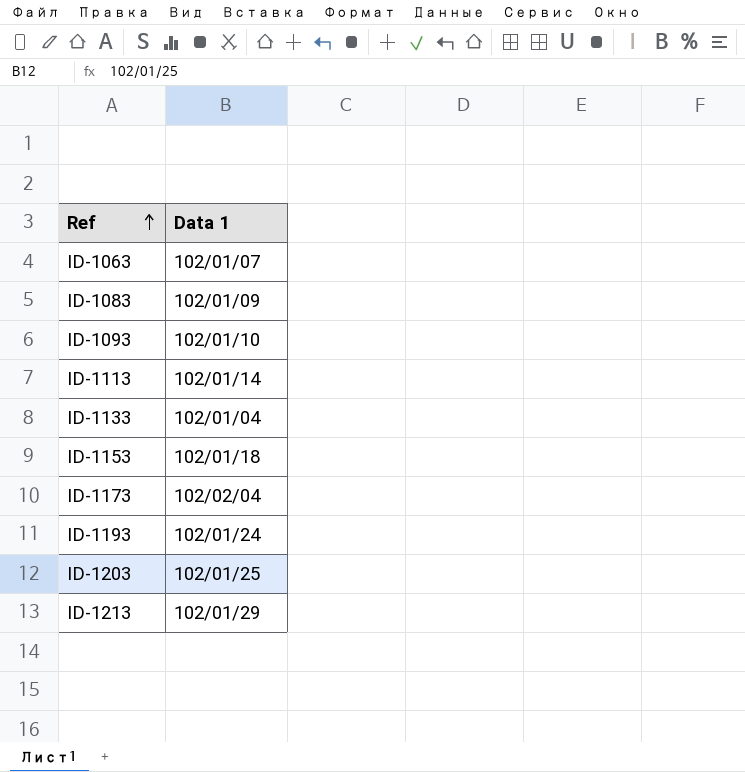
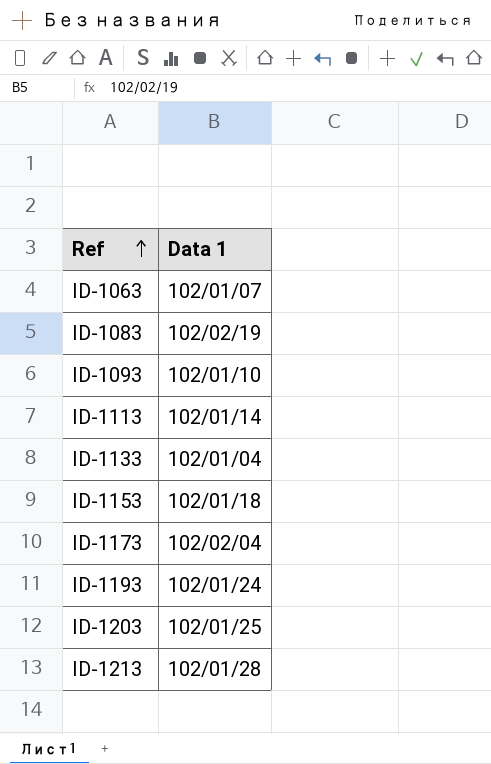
ID-1083 | Data 1: 102/01/09 -> 102/02/19
ID-1213 | Data 1: 102/01/29 -> 102/01/28

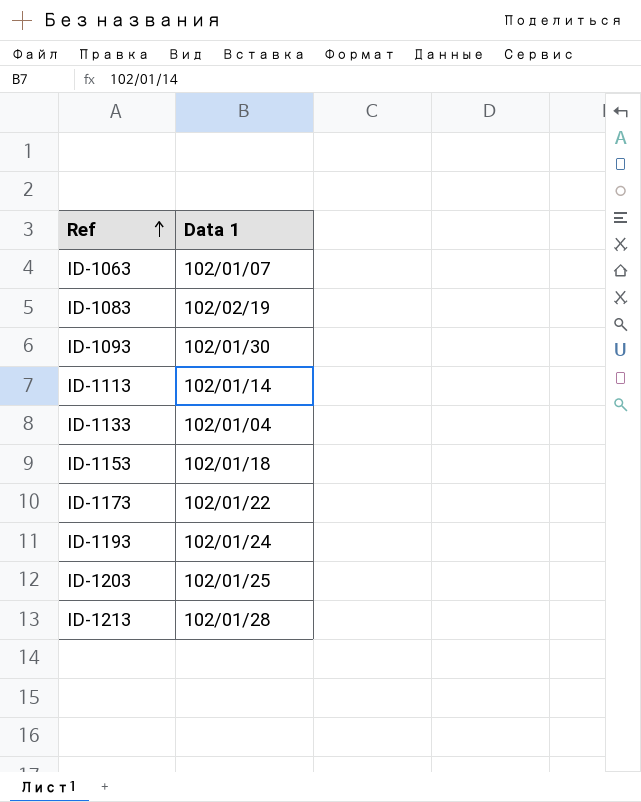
ID-1093 | Data 1: 102/01/10 -> 102/01/30
ID-1173 | Data 1: 102/02/04 -> 102/01/22

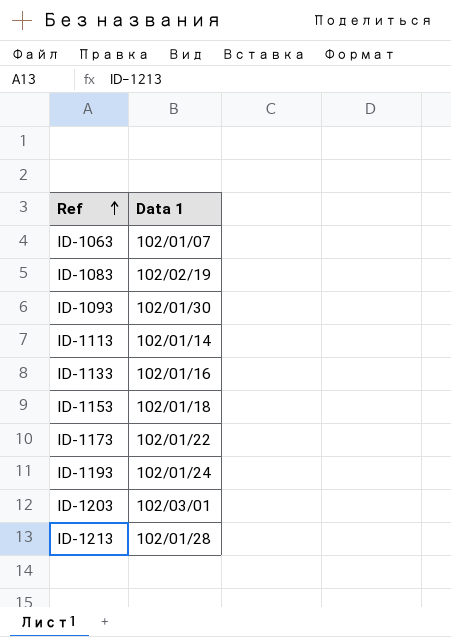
ID-1133 | Data 1: 102/01/04 -> 102/01/16
ID-1203 | Data 1: 102/01/25 -> 102/03/01

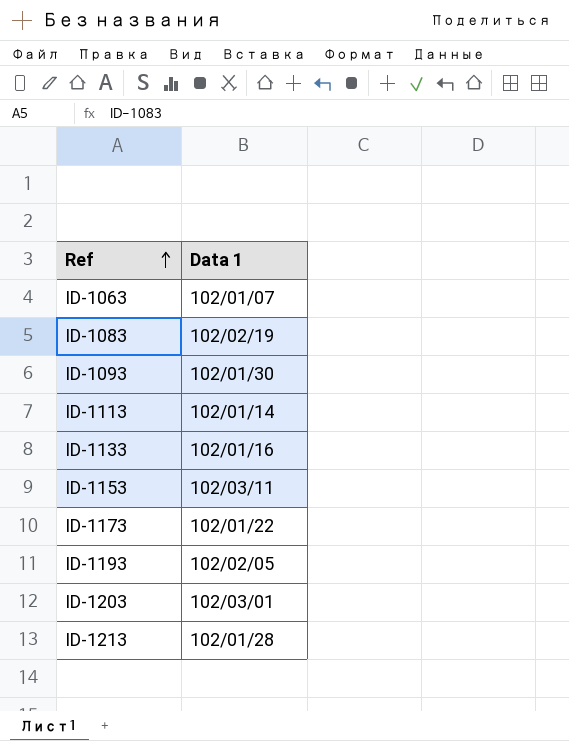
ID-1153 | Data 1: 102/01/18 -> 102/03/11
ID-1193 | Data 1: 102/01/24 -> 102/02/05

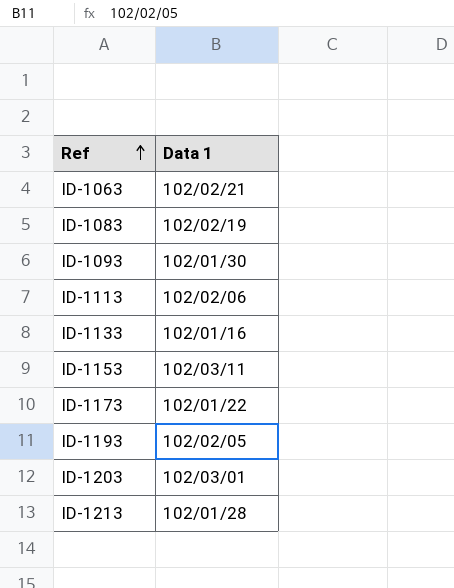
ID-1063 | Data 1: 102/01/07 -> 102/02/21
ID-1113 | Data 1: 102/01/14 -> 102/02/06

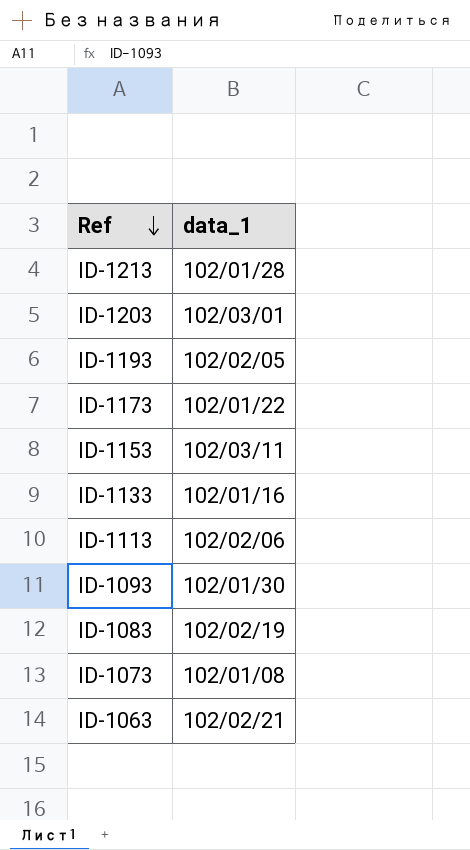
row order: Ref ascending -> Ref descending
column name: Data 1 -> data_1
row ID-1073: none -> 102/01/08

